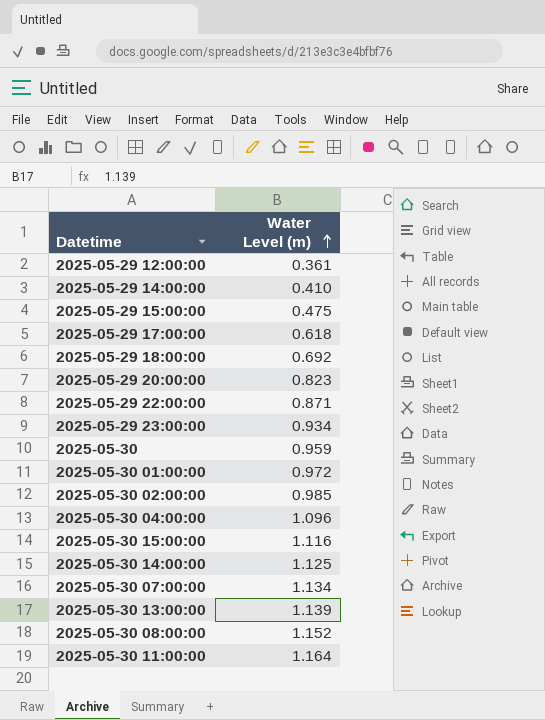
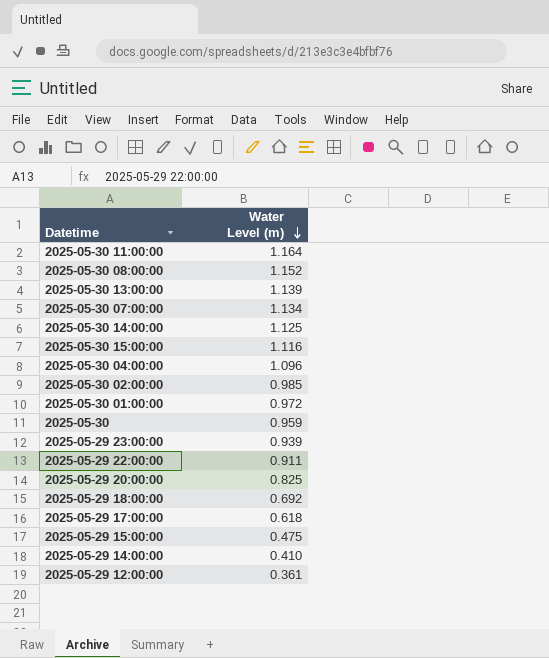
row order: Water Level (m) ascending -> Water Level (m) descending
2025-05-29 23:00:00 | Water Level (m): 0.934 -> 0.939
2025-05-29 22:00:00 | Water Level (m): 0.871 -> 0.911
2025-05-29 20:00:00 | Water Level (m): 0.823 -> 0.825

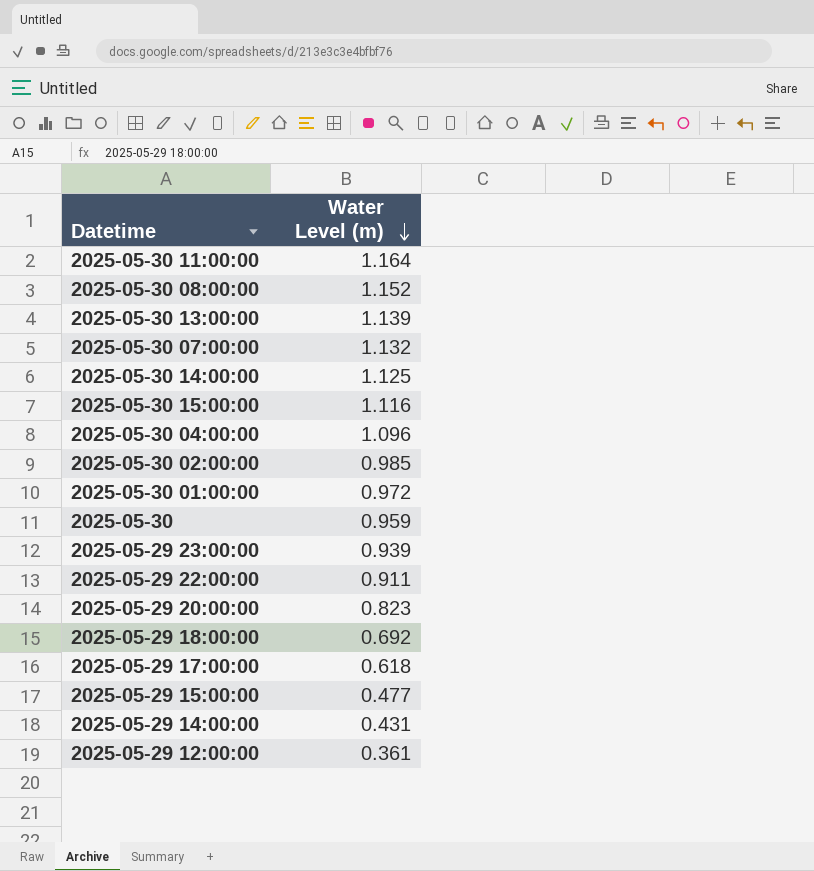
2025-05-30 07:00:00 | Water Level (m): 1.134 -> 1.132
2025-05-29 20:00:00 | Water Level (m): 0.825 -> 0.823
2025-05-29 15:00:00 | Water Level (m): 0.475 -> 0.477
2025-05-29 14:00:00 | Water Level (m): 0.410 -> 0.431

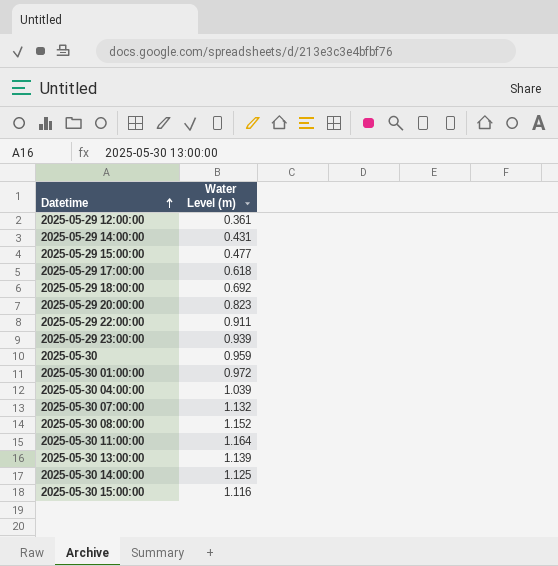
row order: Water Level (m) descending -> Datetime ascending
row 2025-05-30 02:00:00: 0.985 -> none
2025-05-30 04:00:00 | Water Level (m): 1.096 -> 1.039

